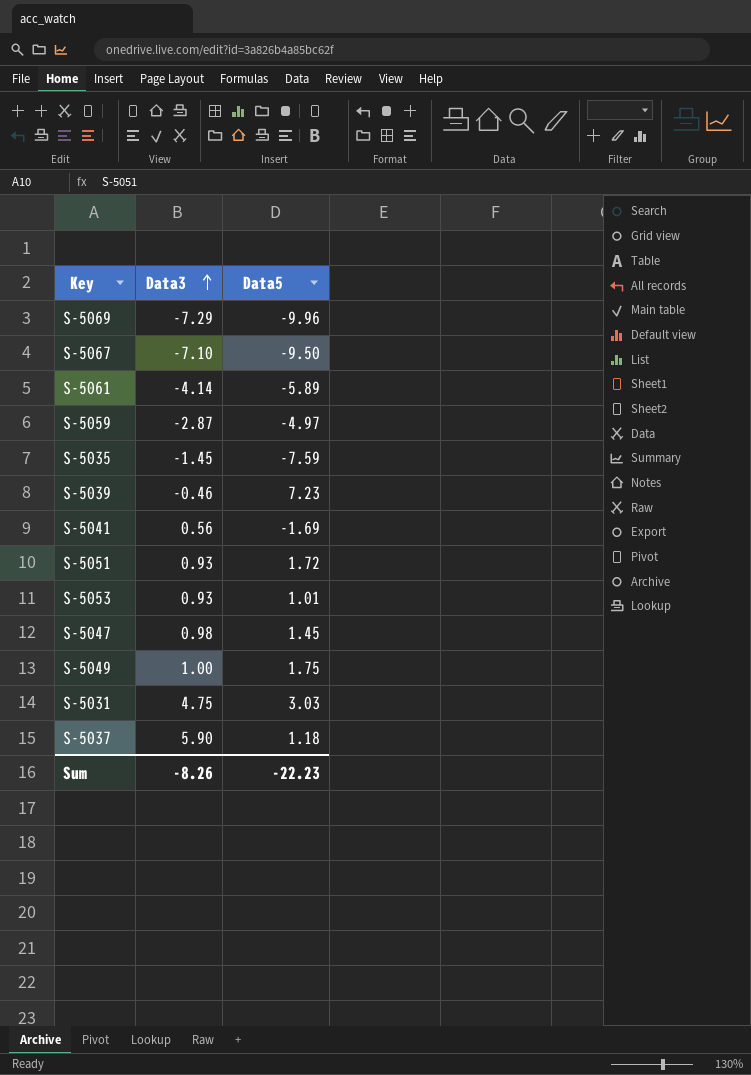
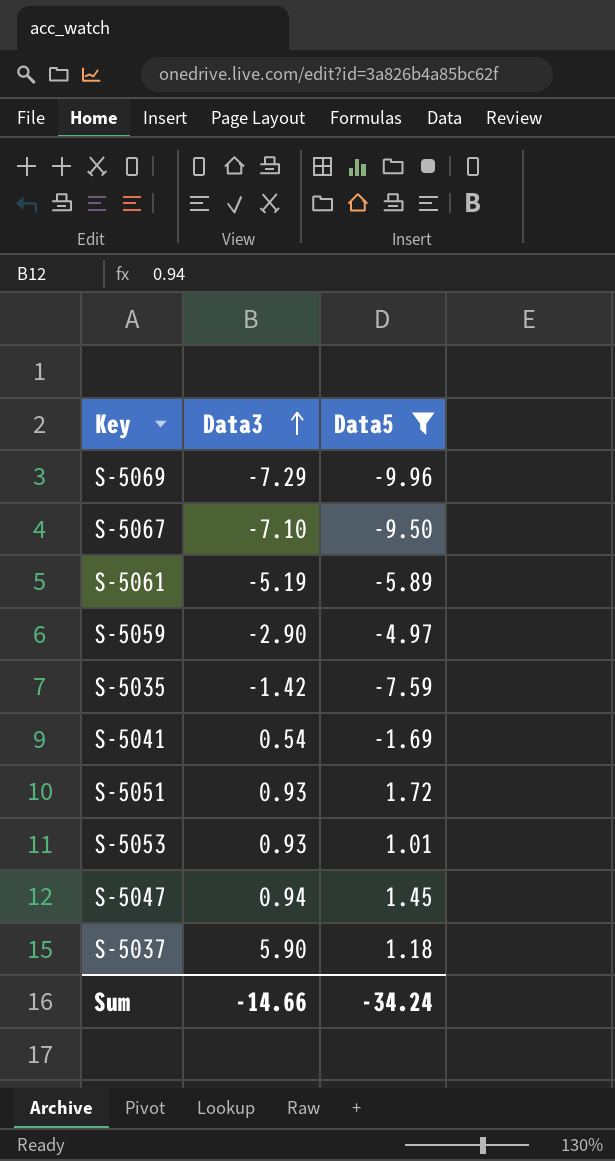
filter: none -> Data5 <= 1.72
S-5061 | Data3: -4.14 -> -5.19
S-5059 | Data3: -2.87 -> -2.90
S-5035 | Data3: -1.45 -> -1.42
S-5041 | Data3: 0.56 -> 0.54
S-5047 | Data3: 0.98 -> 0.94
Sum | Data3: -8.26 -> -14.66
Sum | Data5: -22.23 -> -34.24

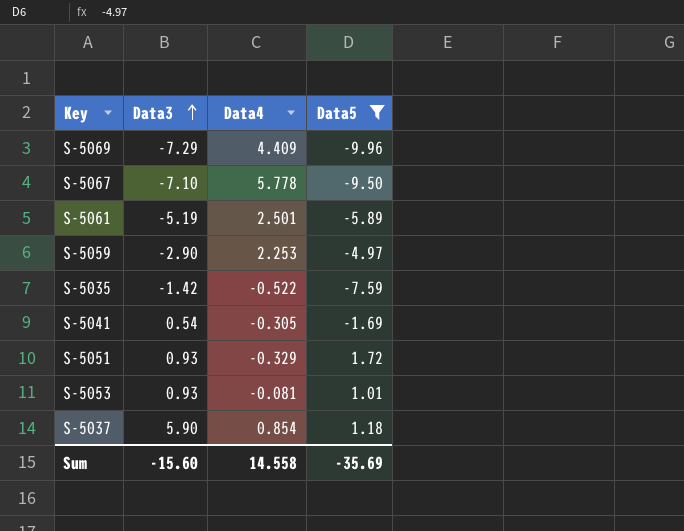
column Data4 | position: none -> 3
row S-5047: 0.94 | 1.45 -> none
Sum | Data3: -14.66 -> -15.60
Sum | Data5: -34.24 -> -35.69

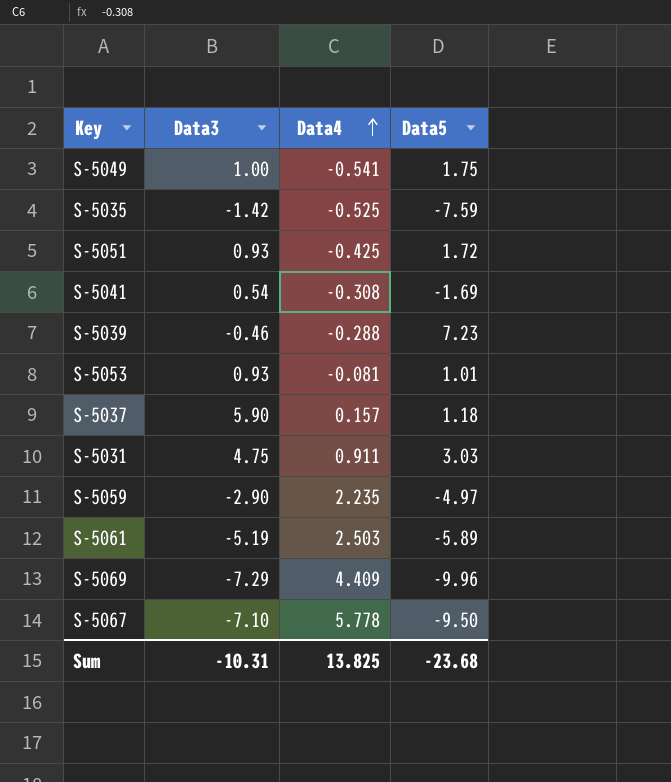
filter: Data5 <= 1.72 -> none
row order: Data3 ascending -> Data4 ascending
S-5035 | Data4: -0.522 -> -0.525
S-5051 | Data4: -0.329 -> -0.425
S-5041 | Data4: -0.305 -> -0.308
S-5037 | Data4: 0.854 -> 0.157
S-5059 | Data4: 2.253 -> 2.235
S-5061 | Data4: 2.501 -> 2.503
Sum | Data3: -15.60 -> -10.31
Sum | Data4: 14.558 -> 13.825
Sum | Data5: -35.69 -> -23.68

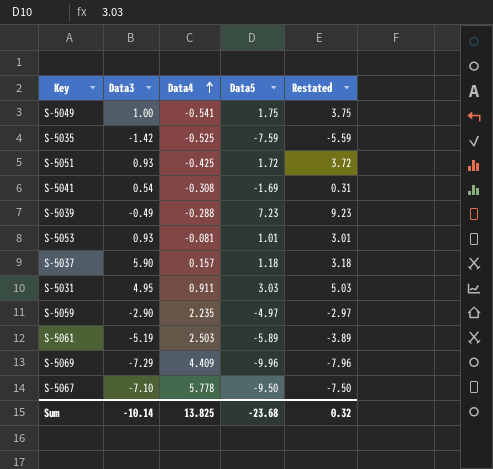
column Restated | formula: none -> [Data5] + 2
S-5039 | Data3: -0.46 -> -0.49
S-5031 | Data3: 4.75 -> 4.95
Sum | Data3: -10.31 -> -10.14

